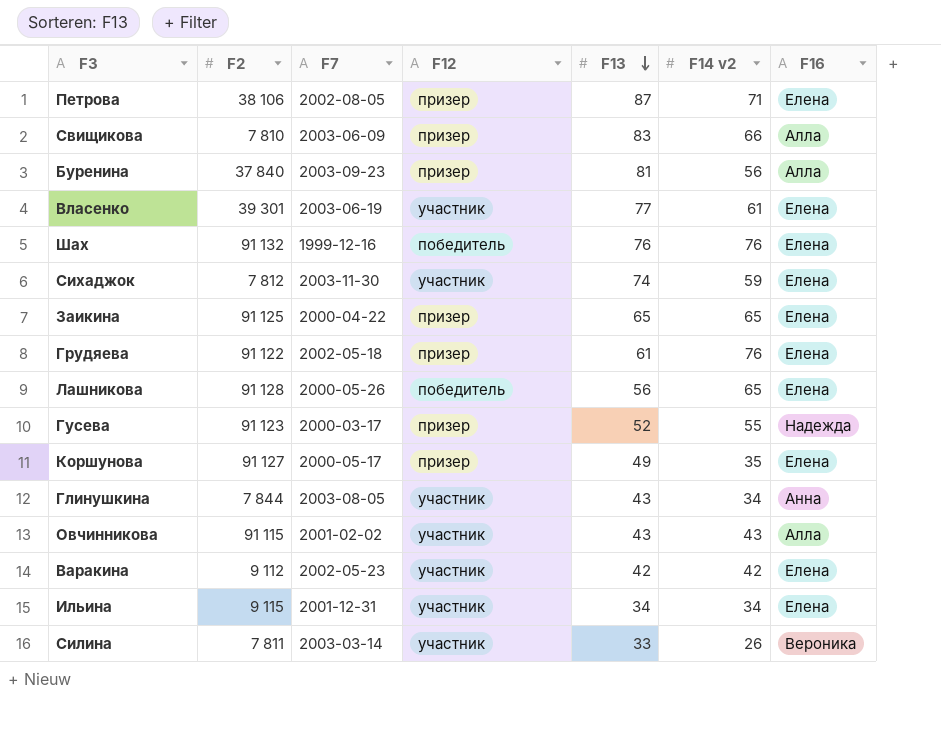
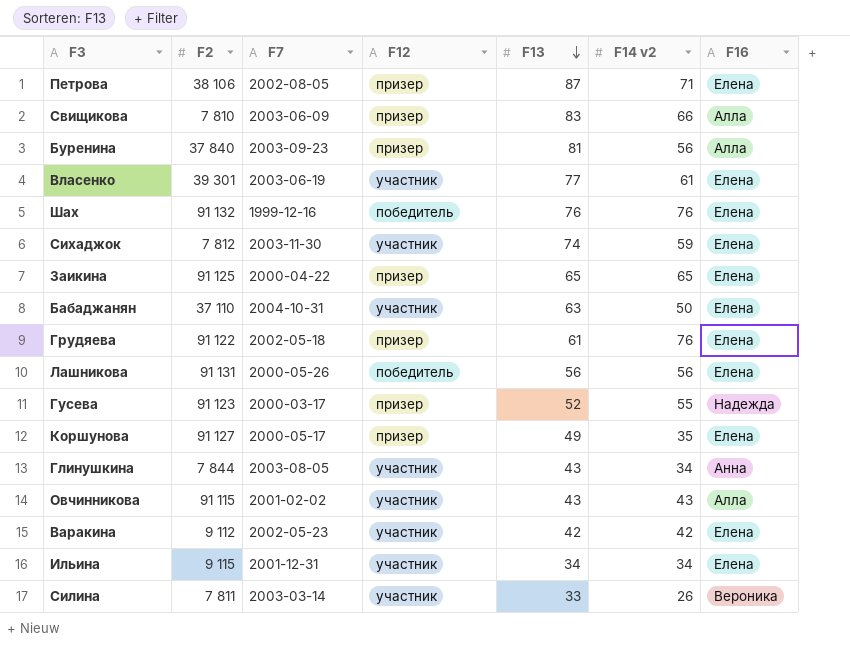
row Бабаджанян: none -> 37 110 | 2004-10-31 | участник | 63 | 50 | Елена
Лашникова | F2: 91 128 -> 91 131
Лашникова | F14 v2: 65 -> 56

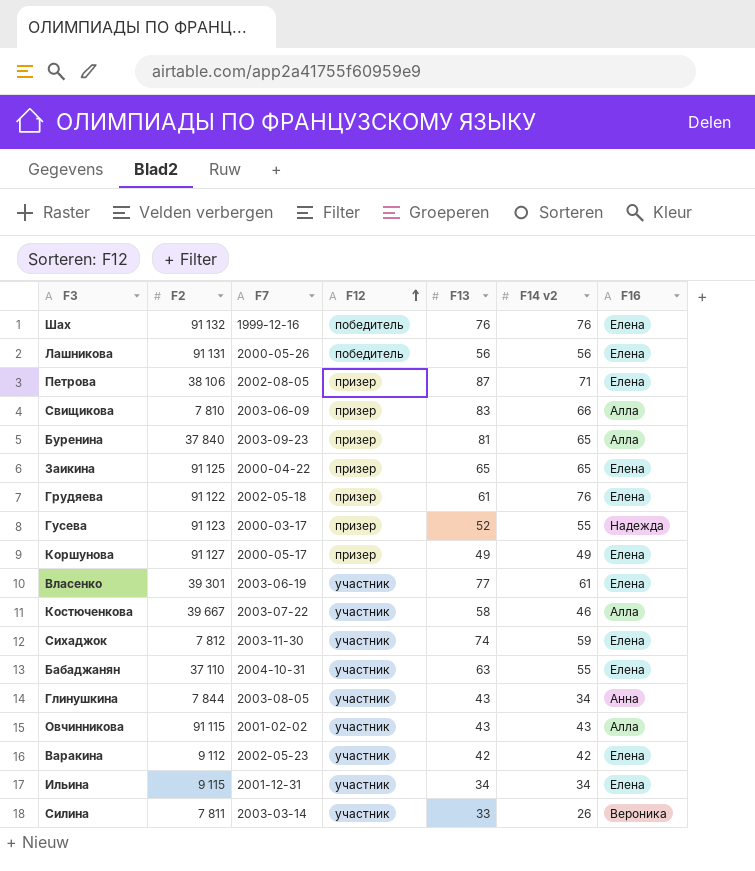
row order: F13 descending -> F12 ascending
Буренина | F14 v2: 56 -> 65
Коршунова | F14 v2: 35 -> 49
row Костюченкова: none -> 39 667 | 2003-07-22 | участник | 58 | 46 | Алла
Бабаджанян | F14 v2: 50 -> 55

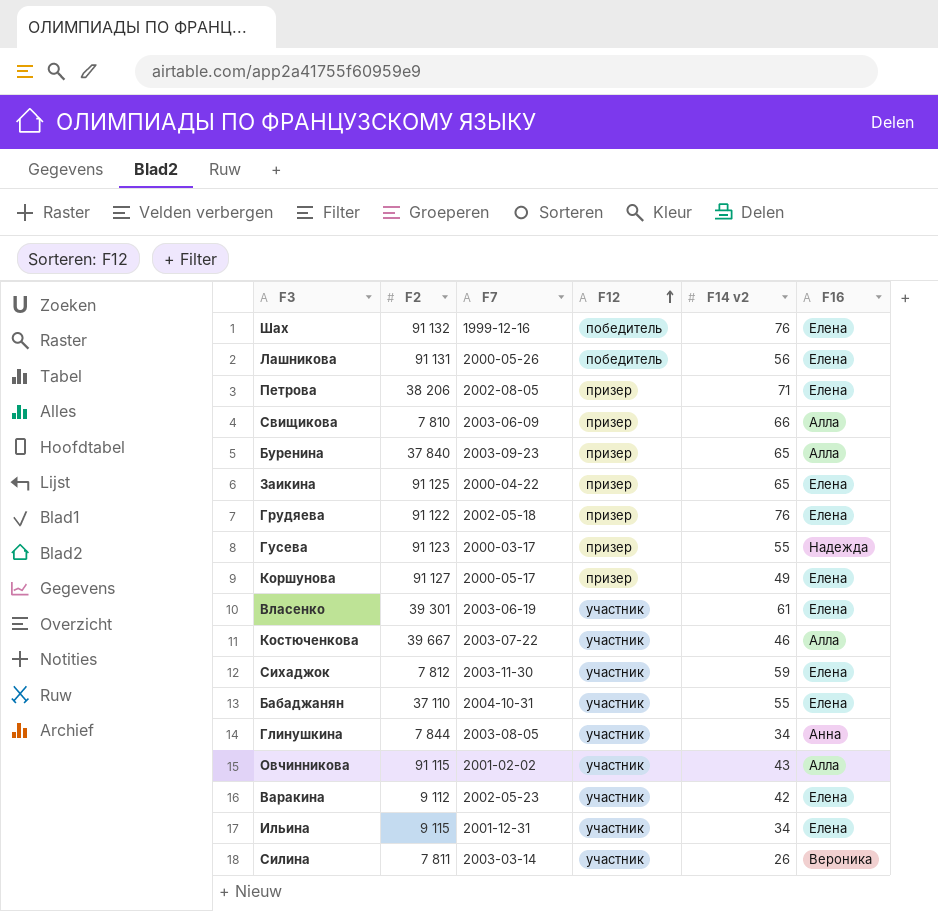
column F13 | position: 5 -> none
Петрова | F2: 38 106 -> 38 206

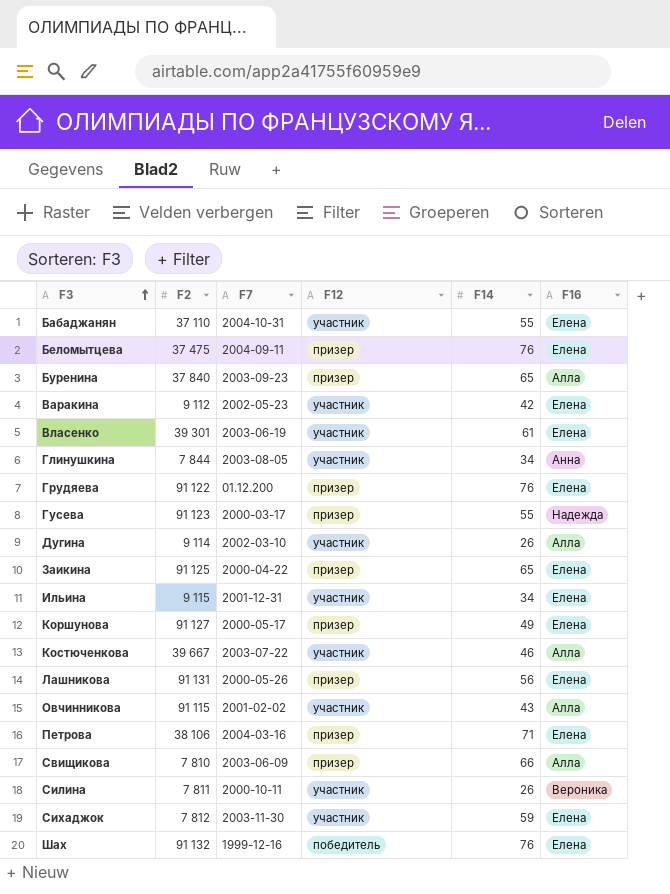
row order: F12 ascending -> F3 ascending
column name: F14 v2 -> F14
row Беломытцева: none -> 37 475 | 2004-09-11 | призер | 76 | Елена
Грудяева | F7: 2002-05-18 -> 01.12.200
row Дугина: none -> 9 114 | 2002-03-10 | участник | 26 | Алла
Лашникова | F12: победитель -> призер
Петрова | F2: 38 206 -> 38 106
Петрова | F7: 2002-08-05 -> 2004-03-16
Силина | F7: 2003-03-14 -> 2000-10-11

